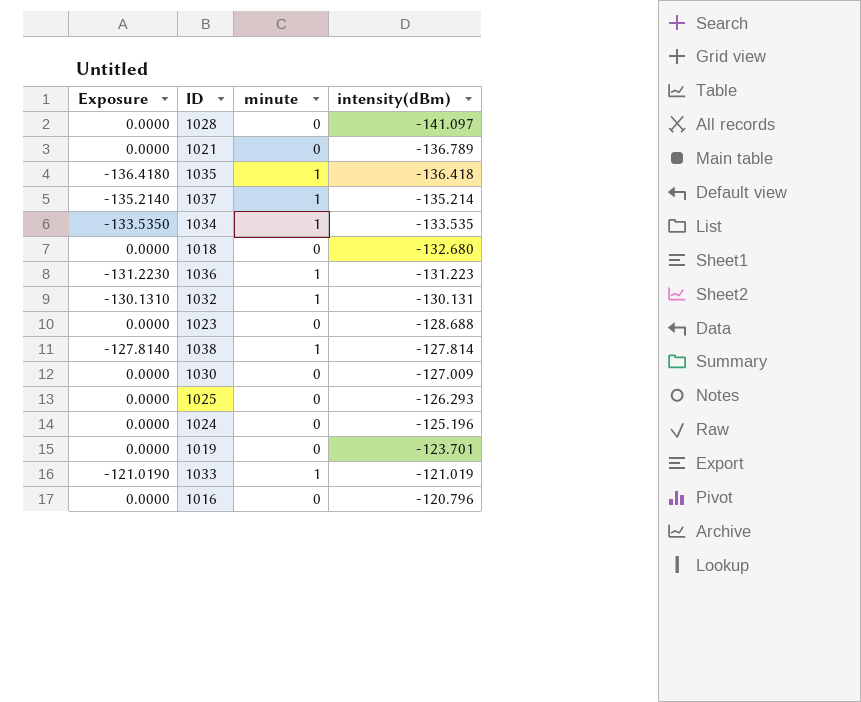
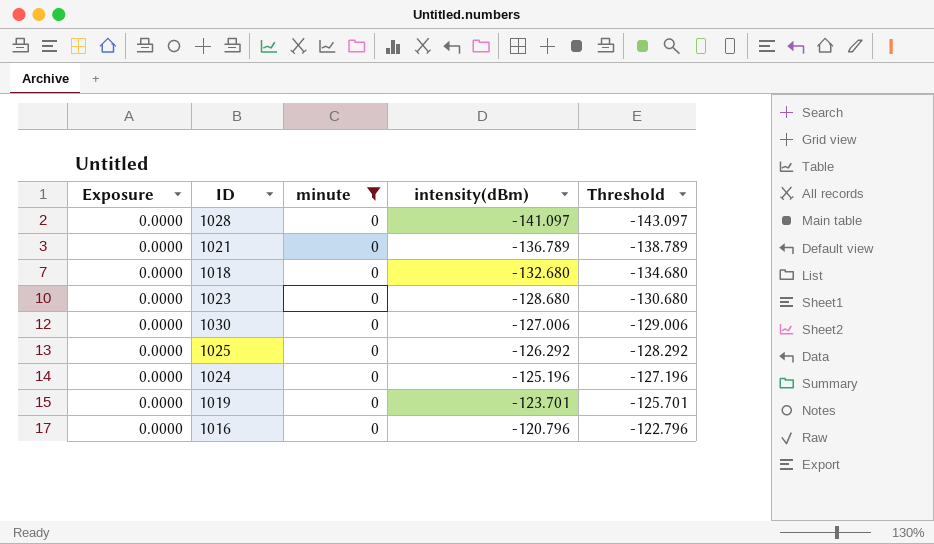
filter: none -> minute = 0
column Threshold | formula: none -> [intensity(dBm)] - 2
1023 | intensity(dBm): -128.688 -> -128.680
1030 | intensity(dBm): -127.009 -> -127.006
1025 | intensity(dBm): -126.293 -> -126.292

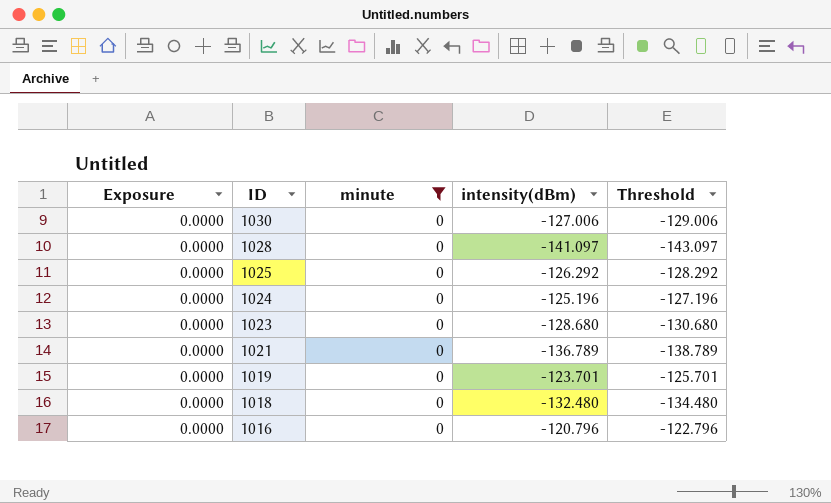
row order: intensity(dBm) ascending -> ID descending
1018 | intensity(dBm): -132.680 -> -132.480
1018 | Threshold: -134.680 -> -134.480

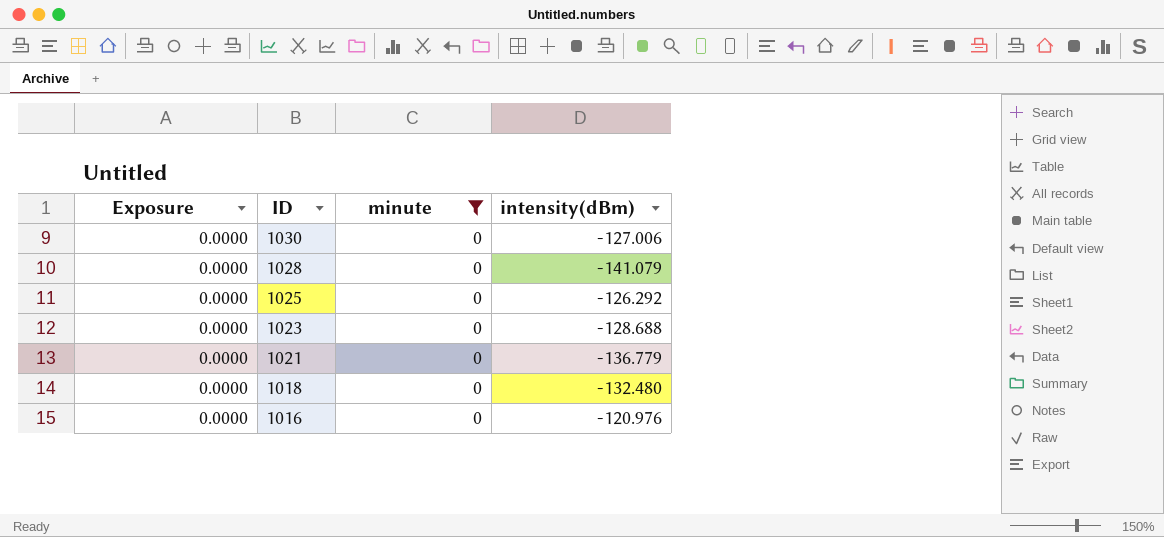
column Threshold | formula: [intensity(dBm)] - 2 -> none
row 1024: 0.0000 | 0 | -125.196 | -127.196 -> none
row 1019: 0.0000 | 0 | -123.701 | -125.701 -> none
1028 | intensity(dBm): -141.097 -> -141.079
1023 | intensity(dBm): -128.680 -> -128.688
1021 | intensity(dBm): -136.789 -> -136.779
1016 | intensity(dBm): -120.796 -> -120.976

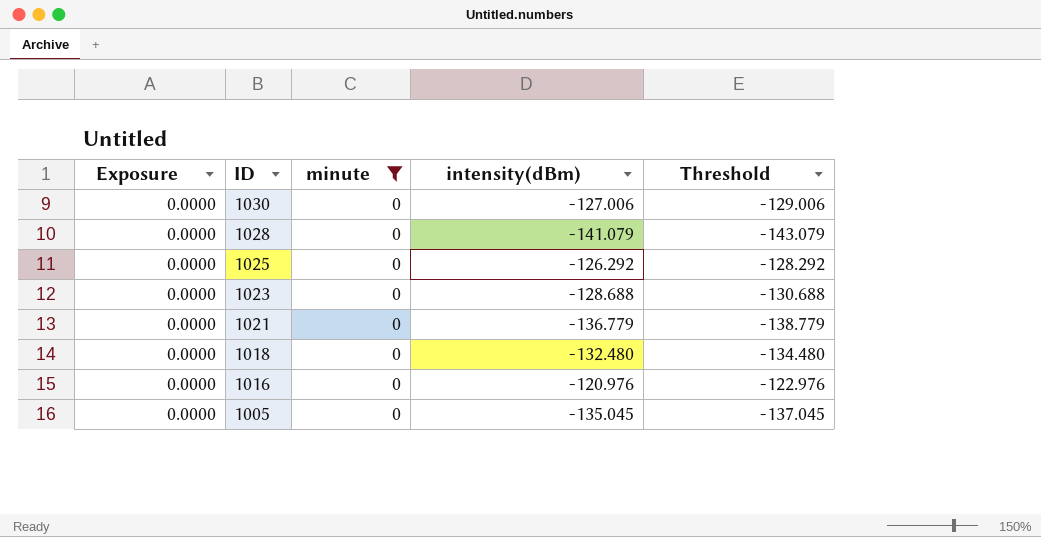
column Threshold | formula: none -> [intensity(dBm)] - 2
row 1005: none -> 0.0000 | 0 | -135.045 | -137.045

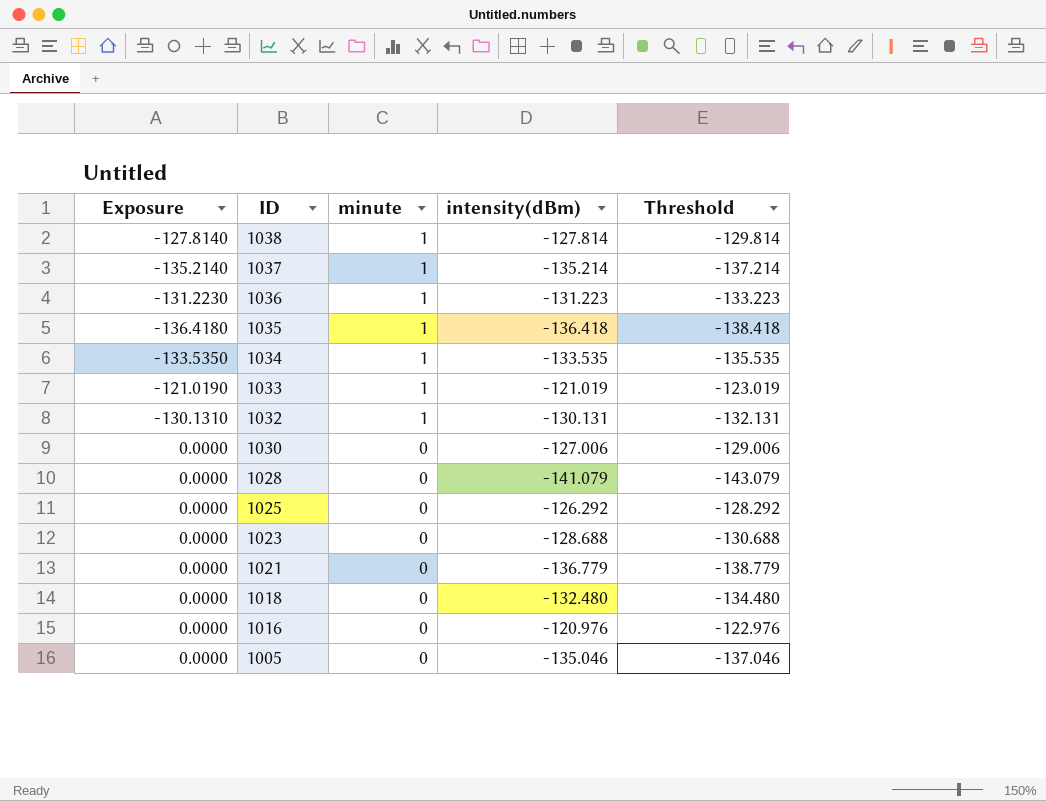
filter: minute = 0 -> none
1005 | intensity(dBm): -135.045 -> -135.046
1005 | Threshold: -137.045 -> -137.046

